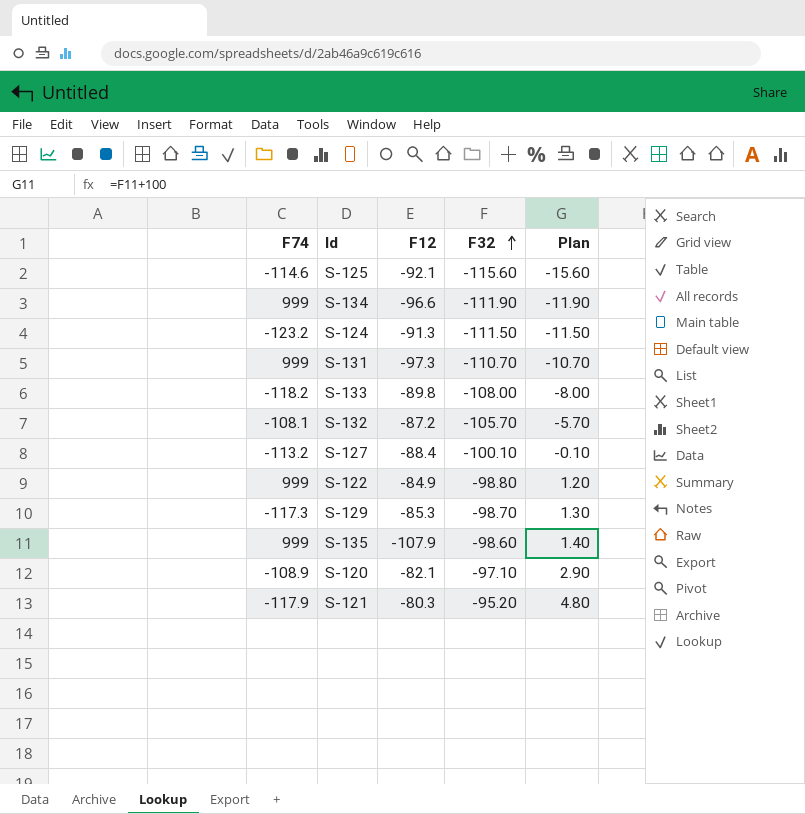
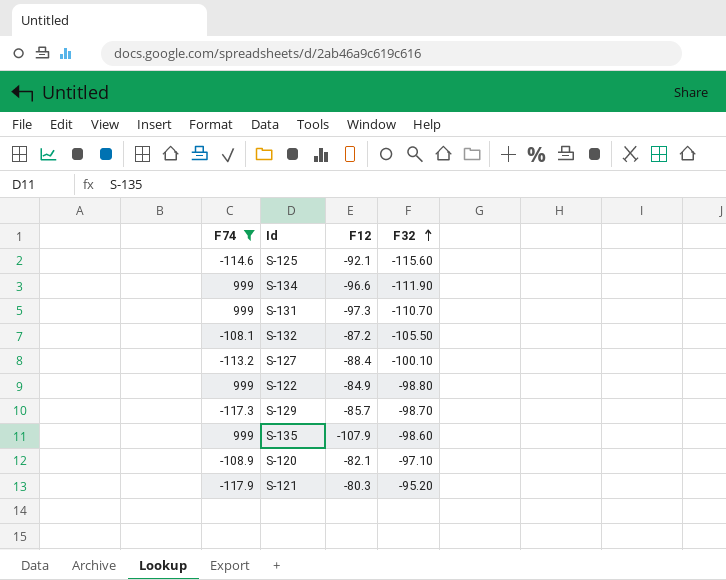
filter: none -> F74 >= -117.9
column Plan | formula: [F32] + 100 -> none
S-132 | F32: -105.70 -> -105.50
S-129 | F12: -85.3 -> -85.7

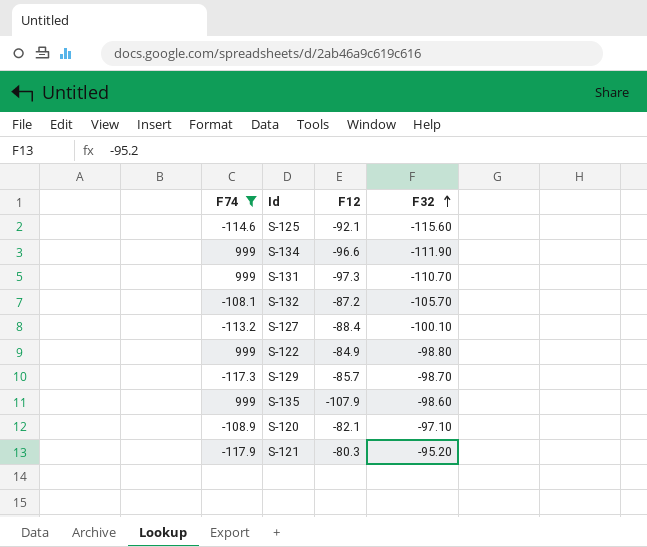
S-132 | F32: -105.50 -> -105.70

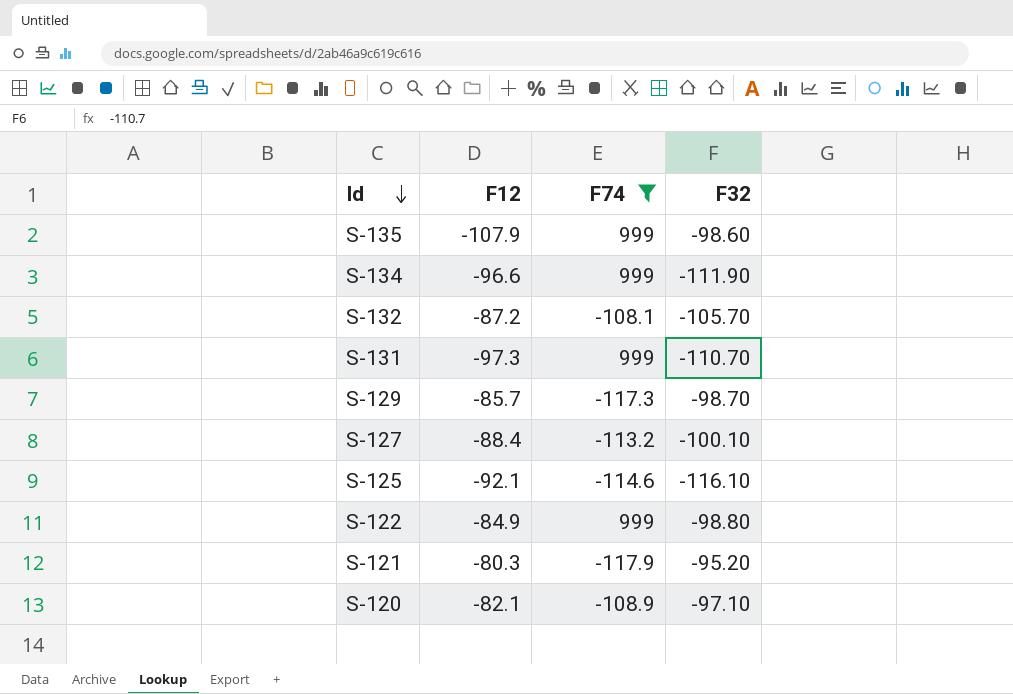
row order: F32 ascending -> Id descending
column F74 | position: 1 -> 3
S-125 | F32: -115.60 -> -116.10

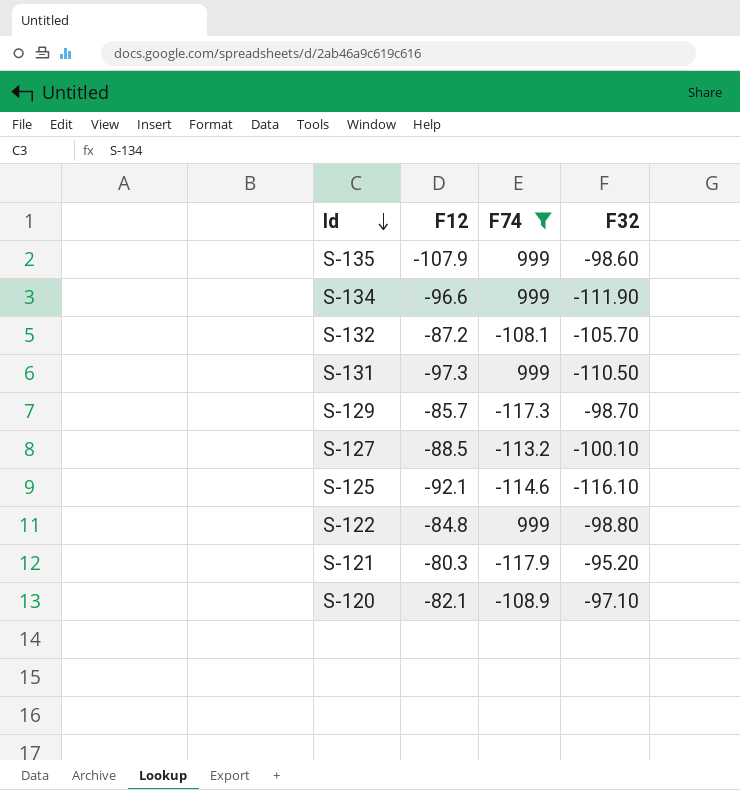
S-131 | F32: -110.70 -> -110.50
S-127 | F12: -88.4 -> -88.5
S-122 | F12: -84.9 -> -84.8

